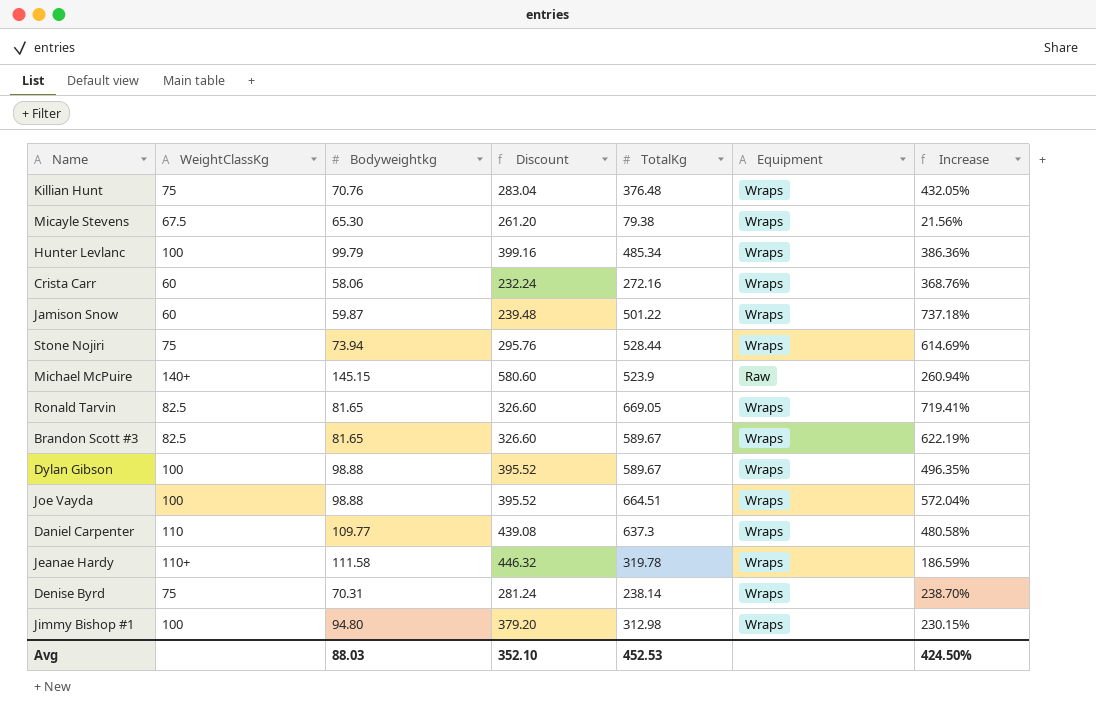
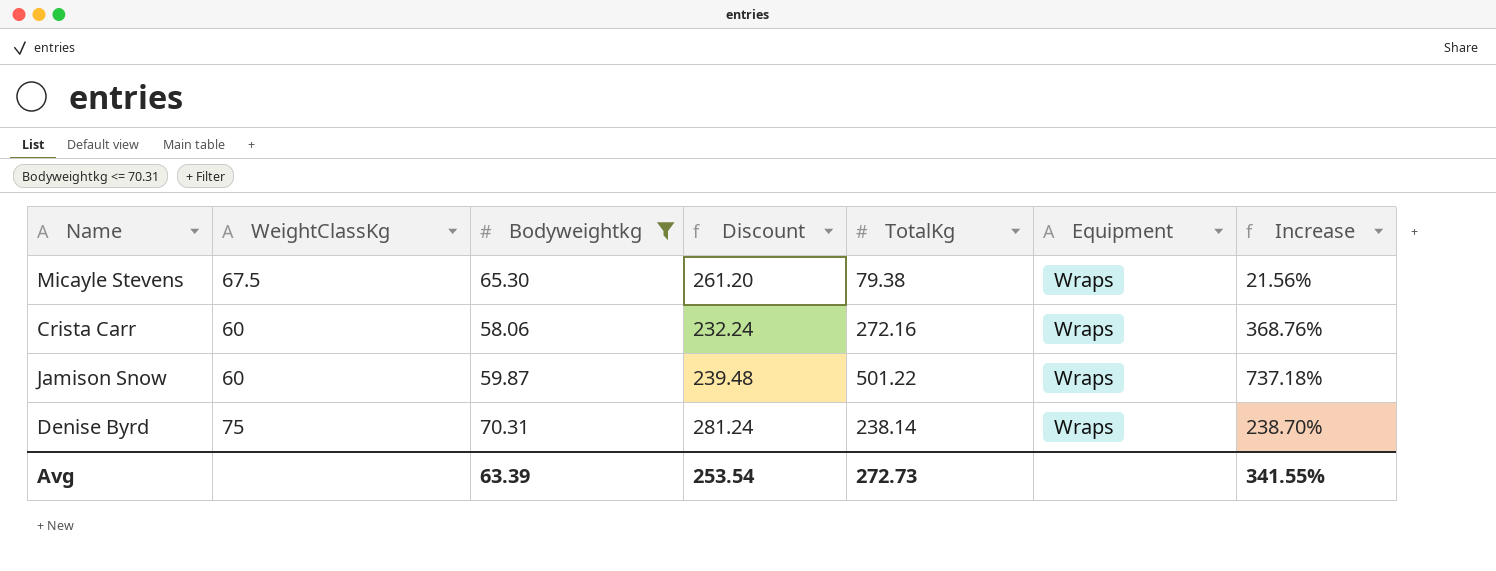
filter: none -> Bodyweightkg <= 70.31
Avg | Bodyweightkg: 88.03 -> 63.39
Avg | Discount: 352.10 -> 253.54
Avg | TotalKg: 452.53 -> 272.73
Avg | Increase: 424.50% -> 341.55%

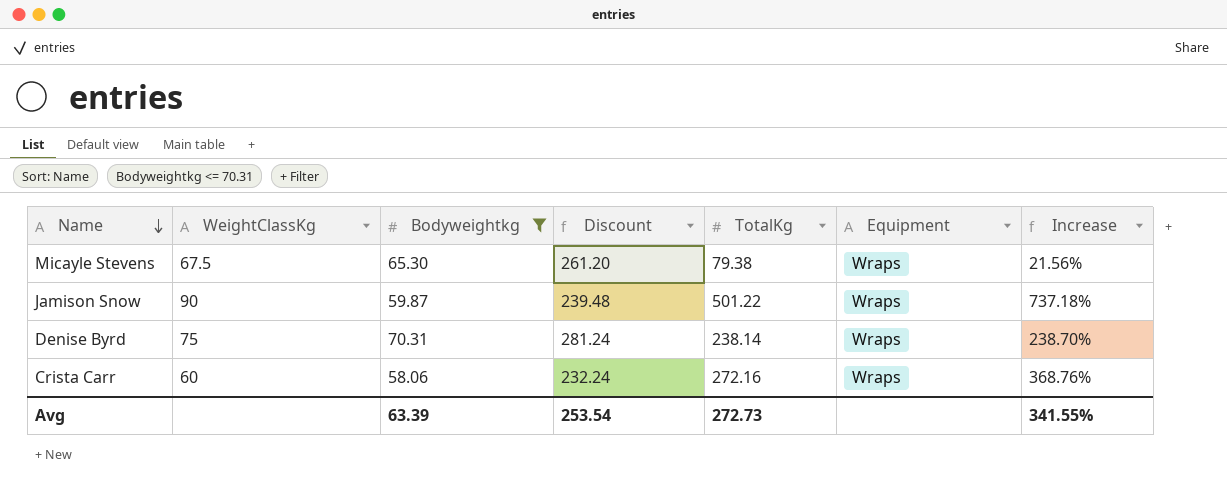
row order: none -> Name descending
Jamison Snow | WeightClassKg: 60 -> 90

